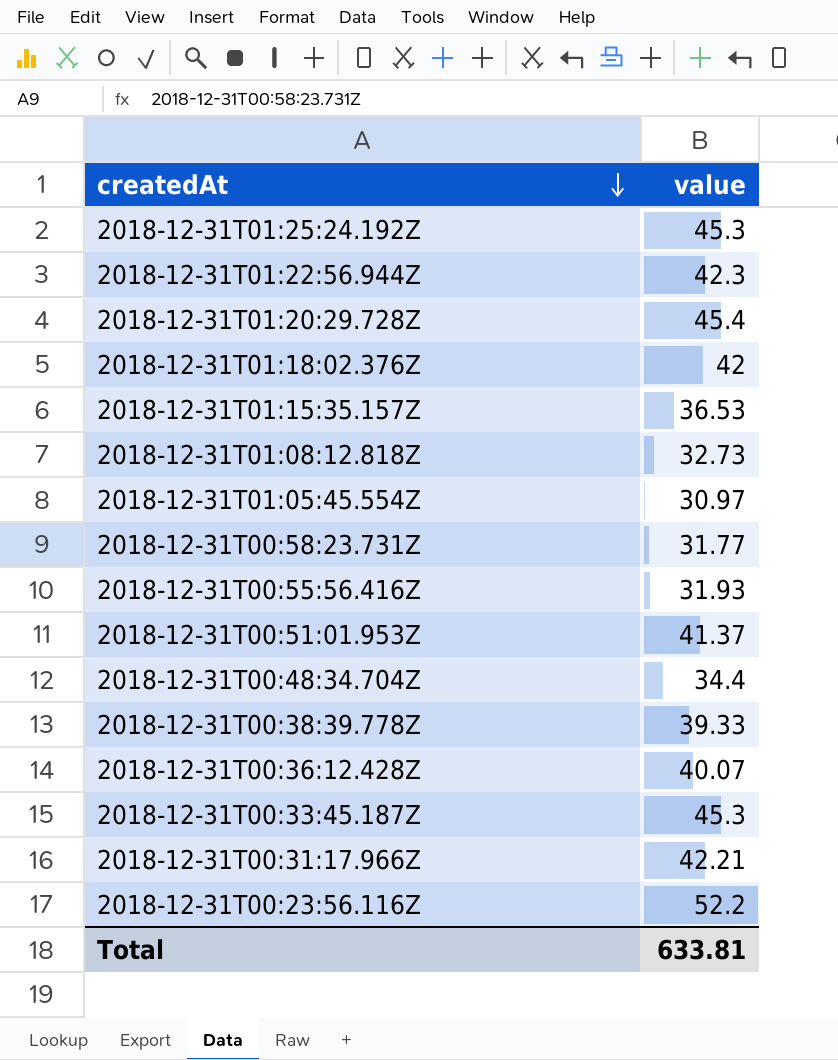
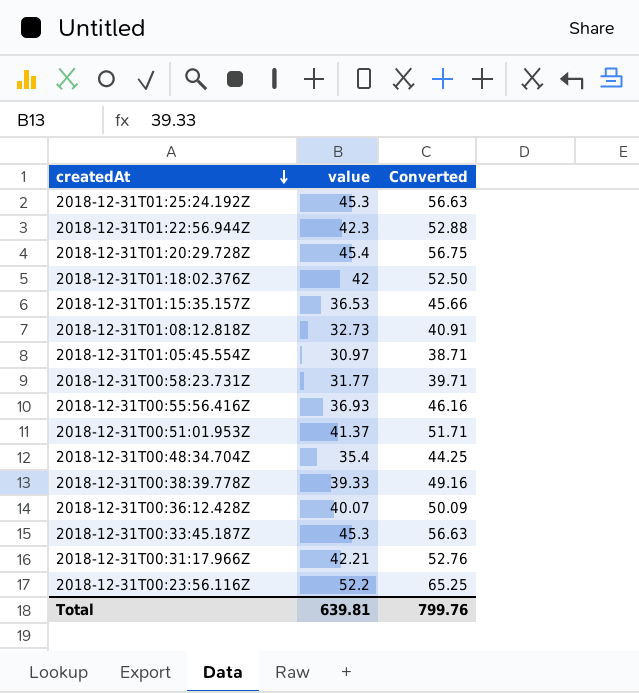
column Converted | formula: none -> [value] * 1.25
2018-12-31T00:55:56.416Z | value: 31.93 -> 36.93
2018-12-31T00:48:34.704Z | value: 34.4 -> 35.4
Total | value: 633.81 -> 639.81

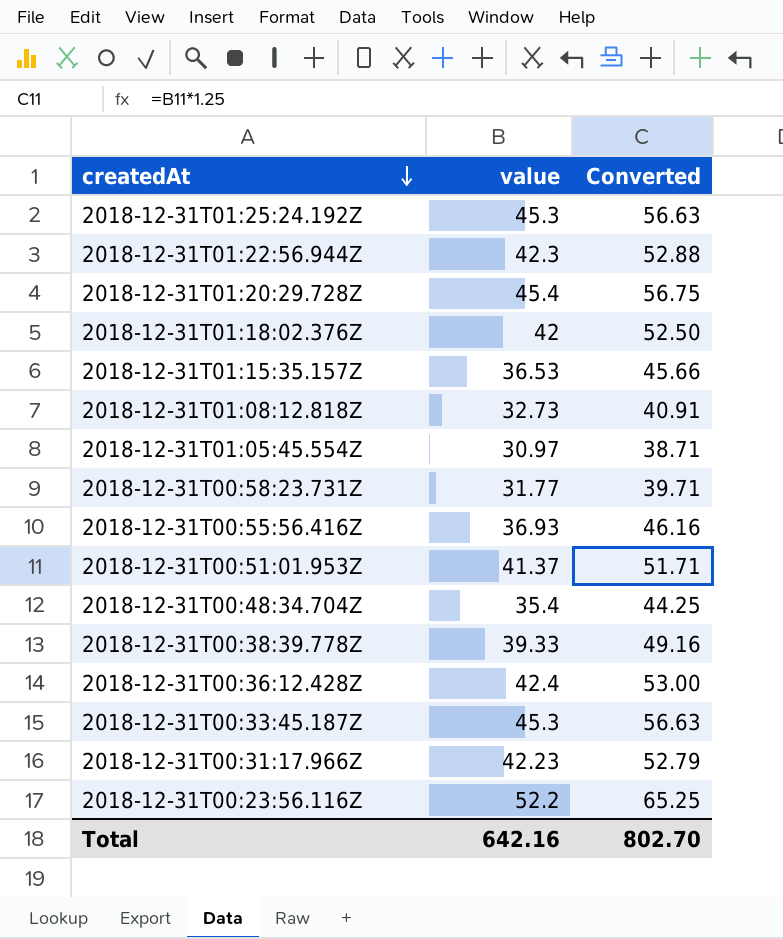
2018-12-31T00:36:12.428Z | value: 40.07 -> 42.4
2018-12-31T00:36:12.428Z | Converted: 50.09 -> 53.00
2018-12-31T00:31:17.966Z | value: 42.21 -> 42.23
2018-12-31T00:31:17.966Z | Converted: 52.76 -> 52.79
Total | value: 639.81 -> 642.16
Total | Converted: 799.76 -> 802.70

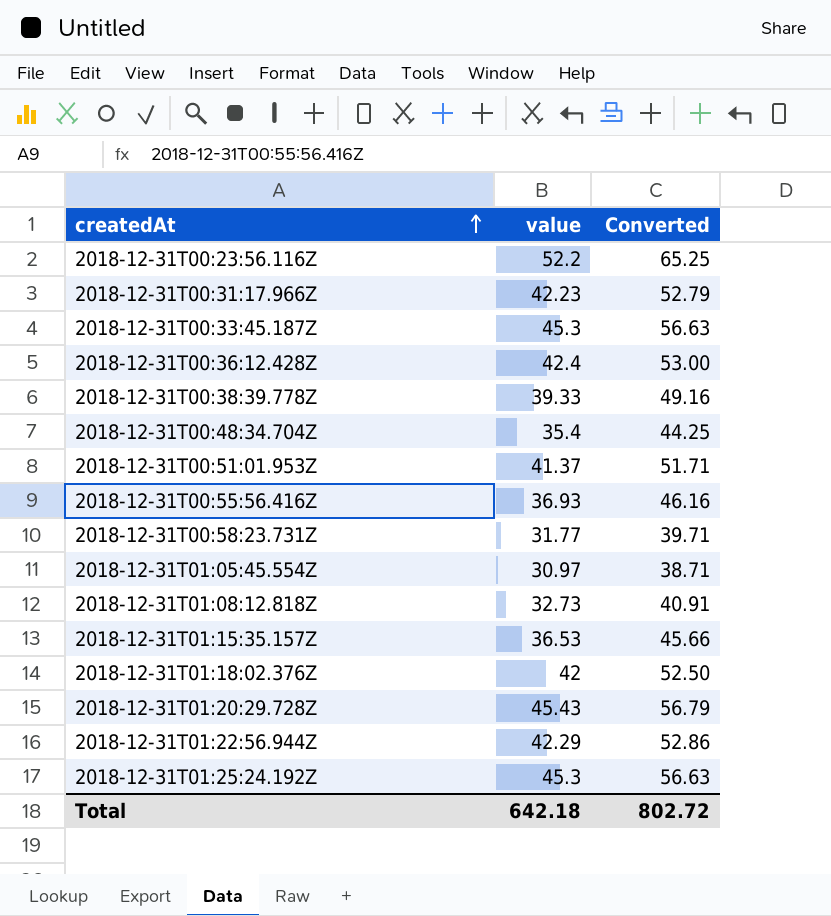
row order: createdAt descending -> createdAt ascending
2018-12-31T01:20:29.728Z | value: 45.4 -> 45.43
2018-12-31T01:20:29.728Z | Converted: 56.75 -> 56.79
2018-12-31T01:22:56.944Z | value: 42.3 -> 42.29
2018-12-31T01:22:56.944Z | Converted: 52.88 -> 52.86
Total | value: 642.16 -> 642.18
Total | Converted: 802.70 -> 802.72

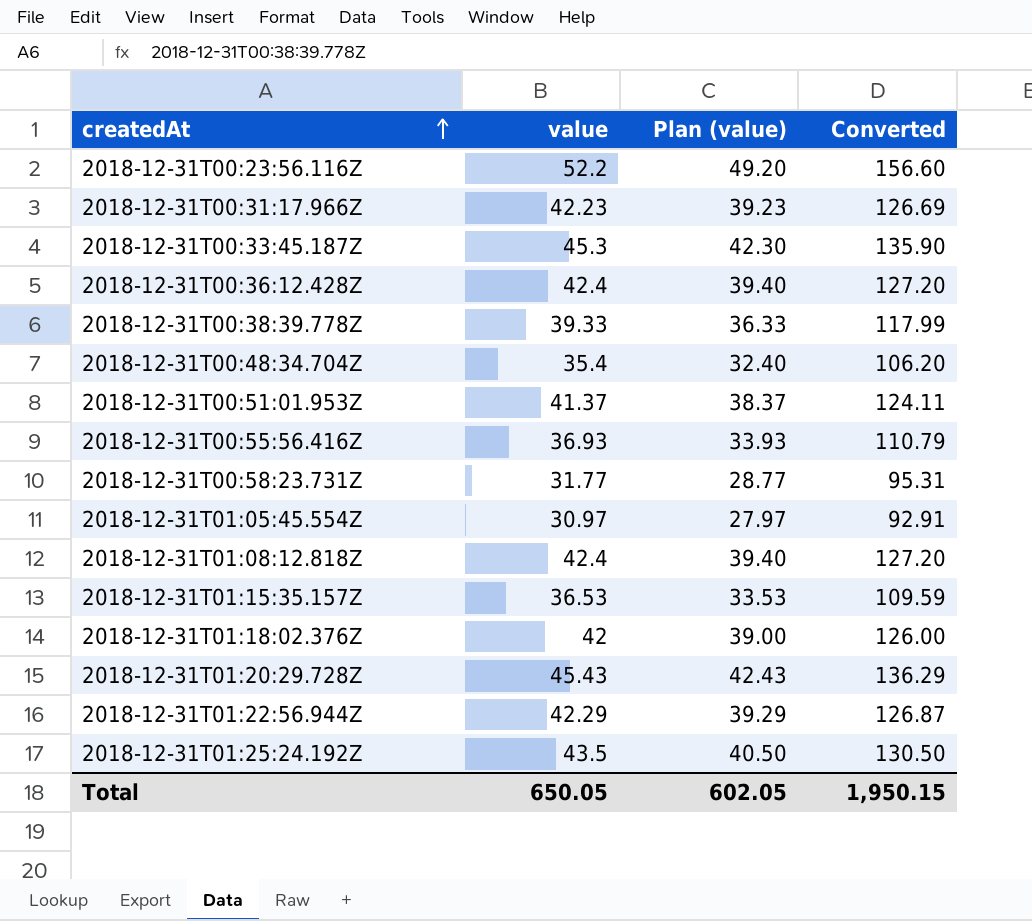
column Plan (value) | formula: none -> [value] - 3
column Converted | formula: [value] * 1.25 -> [value] * 3
2018-12-31T01:08:12.818Z | value: 32.73 -> 42.4
2018-12-31T01:25:24.192Z | value: 45.3 -> 43.5
Total | value: 642.18 -> 650.05
Total | Converted: 802.72 -> 1,950.15

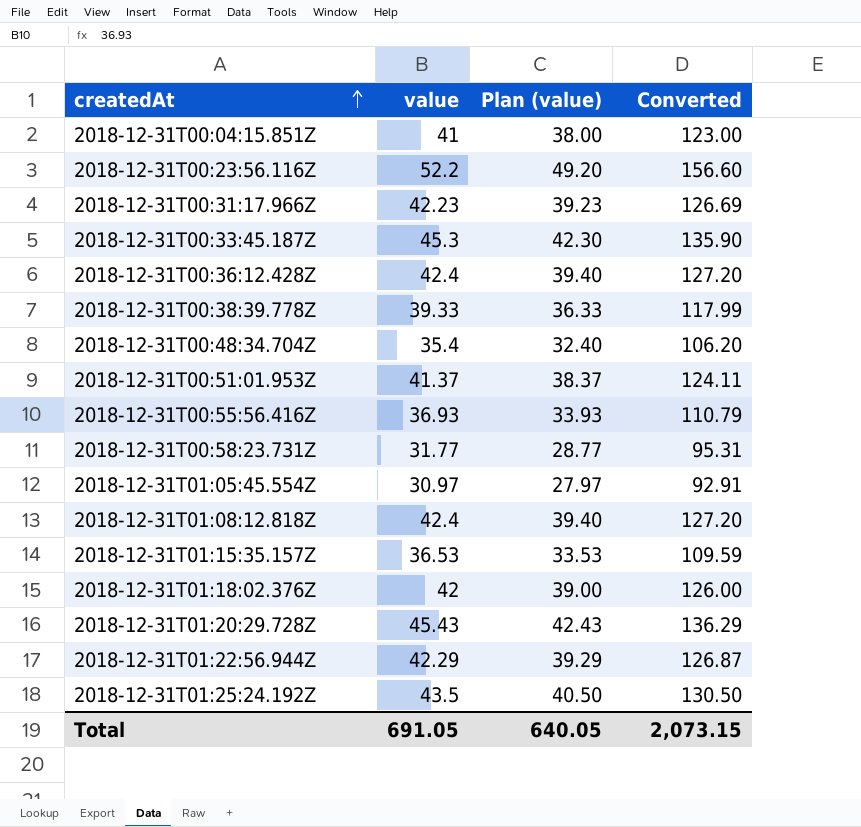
row 2018-12-31T00:04:15.851Z: none -> 41 | 38.00 | 123.00
Total | value: 650.05 -> 691.05
Total | Plan (value): 602.05 -> 640.05
Total | Converted: 1,950.15 -> 2,073.15

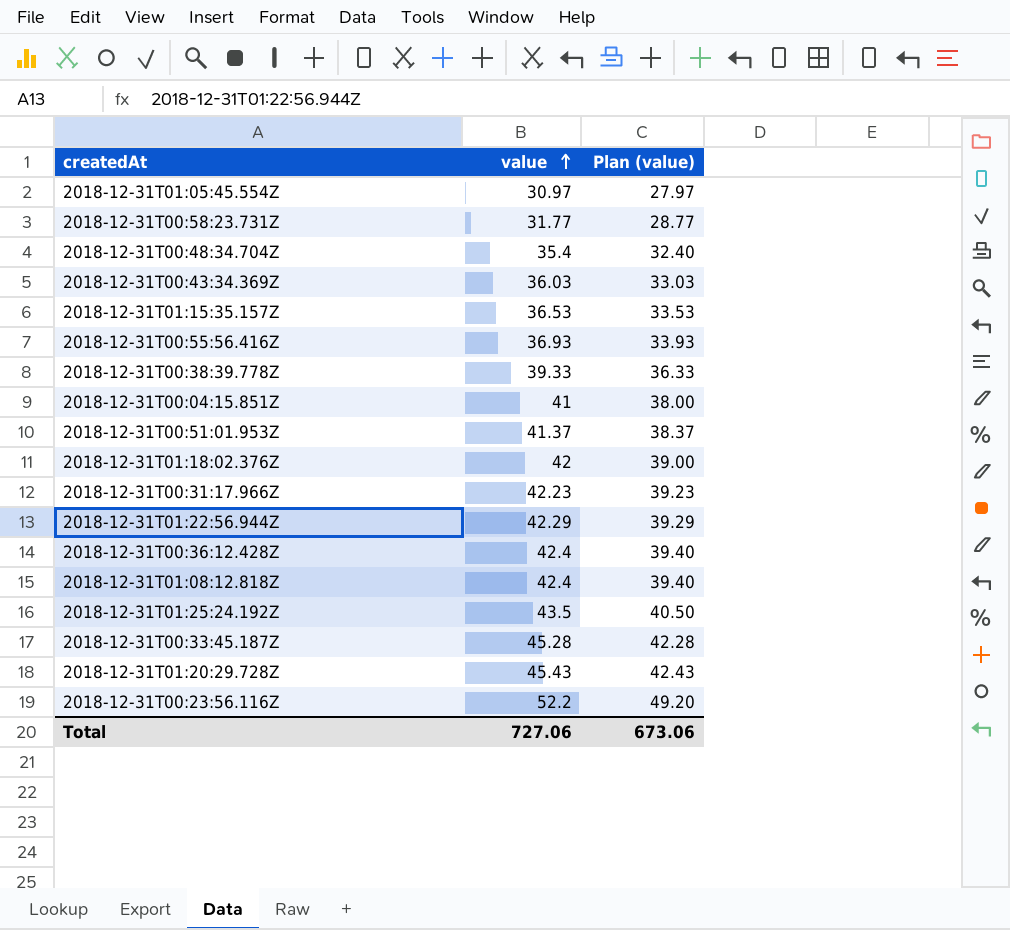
row order: createdAt ascending -> value ascending
column Converted | formula: [value] * 3 -> none
row 2018-12-31T00:43:34.369Z: none -> 36.03 | 33.03
2018-12-31T00:33:45.187Z | value: 45.3 -> 45.28
2018-12-31T00:33:45.187Z | Plan (value): 42.30 -> 42.28
Total | value: 691.05 -> 727.06
Total | Plan (value): 640.05 -> 673.06

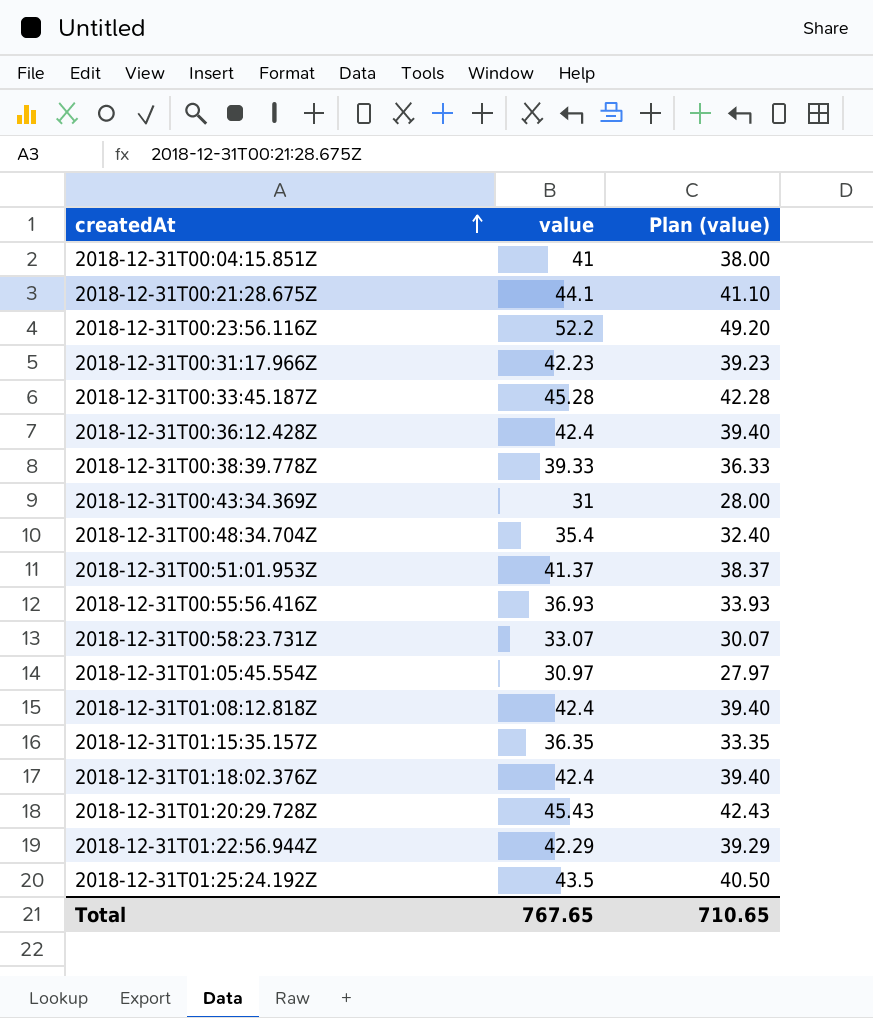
row order: value ascending -> createdAt ascending
row 2018-12-31T00:21:28.675Z: none -> 44.1 | 41.10
2018-12-31T00:43:34.369Z | value: 36.03 -> 31
2018-12-31T00:43:34.369Z | Plan (value): 33.03 -> 28.00
2018-12-31T00:58:23.731Z | value: 31.77 -> 33.07
2018-12-31T00:58:23.731Z | Plan (value): 28.77 -> 30.07
2018-12-31T01:15:35.157Z | value: 36.53 -> 36.35
2018-12-31T01:15:35.157Z | Plan (value): 33.53 -> 33.35
2018-12-31T01:18:02.376Z | value: 42 -> 42.4
2018-12-31T01:18:02.376Z | Plan (value): 39.00 -> 39.40
Total | value: 727.06 -> 767.65
Total | Plan (value): 673.06 -> 710.65

